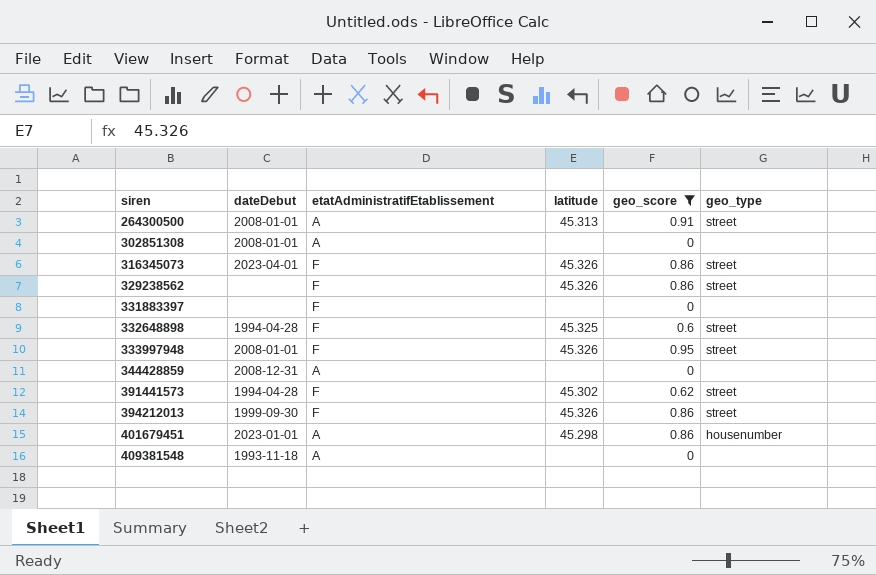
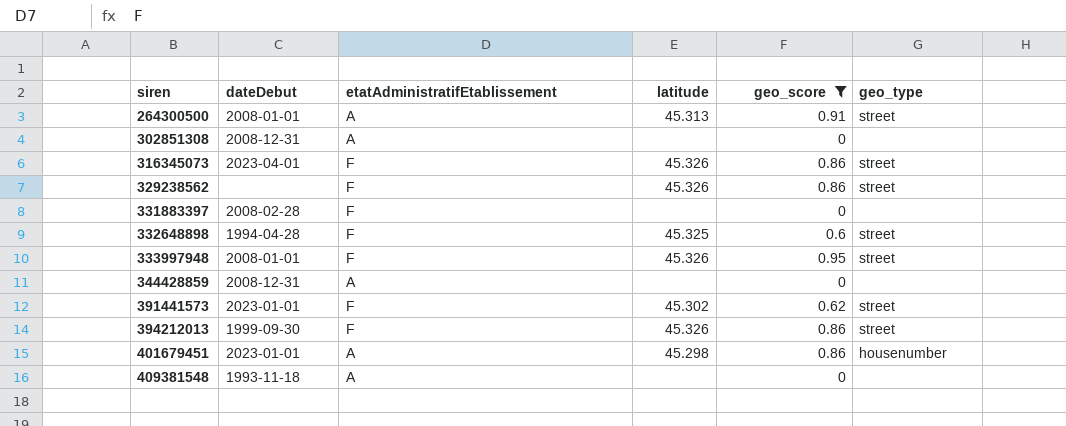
302851308 | dateDebut: 2008-01-01 -> 2008-12-31
331883397 | dateDebut: none -> 2008-02-28
391441573 | dateDebut: 1994-04-28 -> 2023-01-01

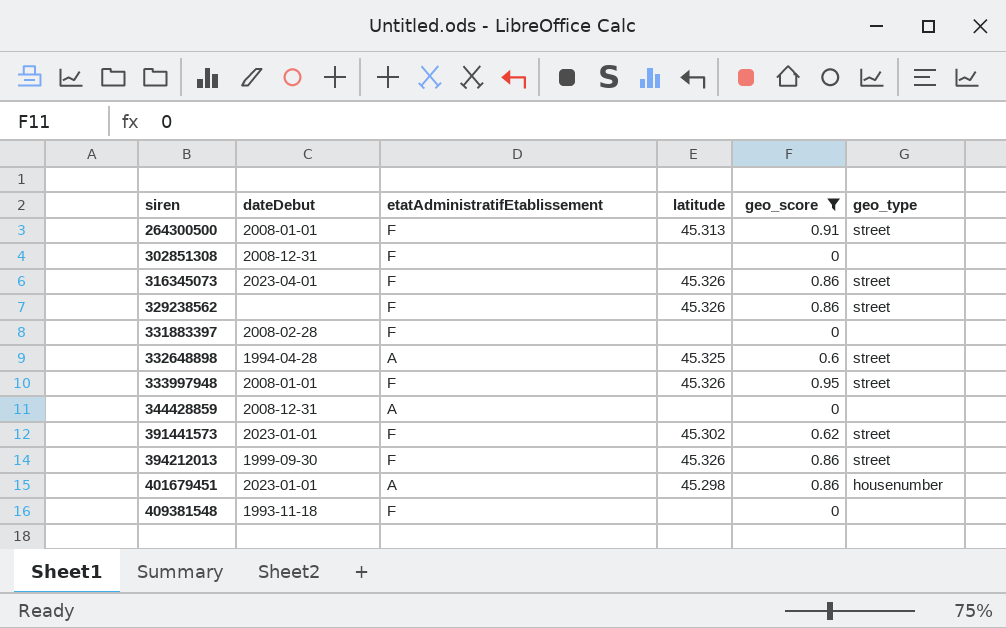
264300500 | etatAdministratifEtablissement: A -> F
302851308 | etatAdministratifEtablissement: A -> F
332648898 | etatAdministratifEtablissement: F -> A
409381548 | etatAdministratifEtablissement: A -> F

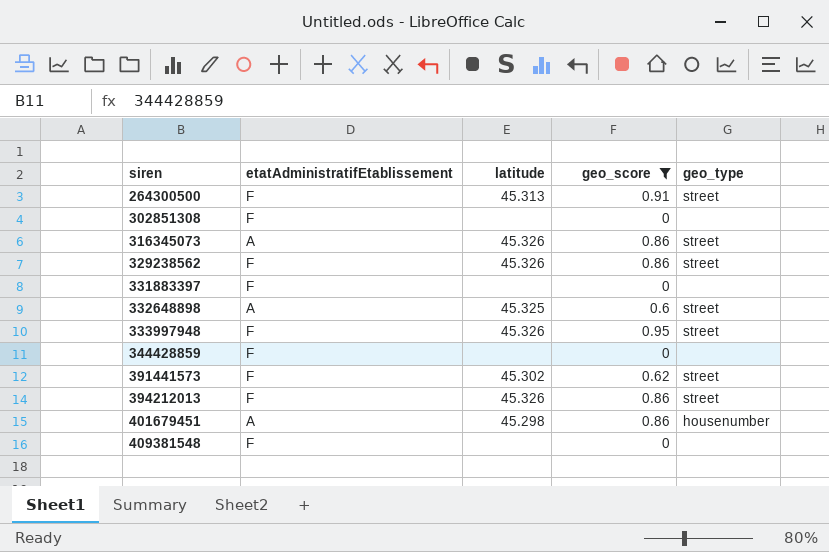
column dateDebut | position: 2 -> none
316345073 | etatAdministratifEtablissement: F -> A
344428859 | etatAdministratifEtablissement: A -> F

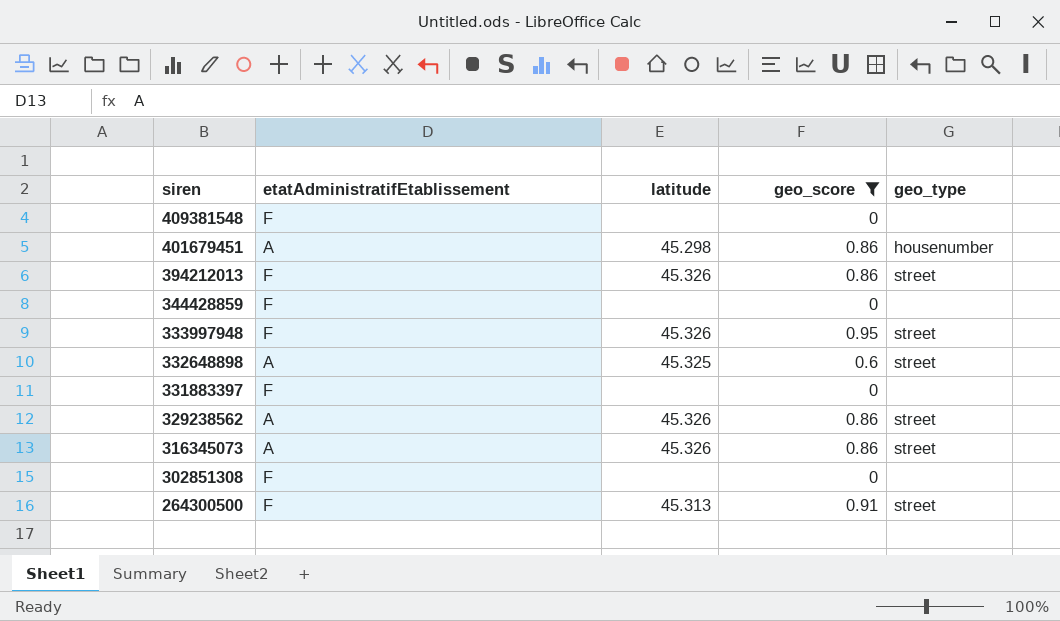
row order: siren ascending -> siren descending
row 391441573: F | 45.302 | 0.62 | street -> none
329238562 | etatAdministratifEtablissement: F -> A

